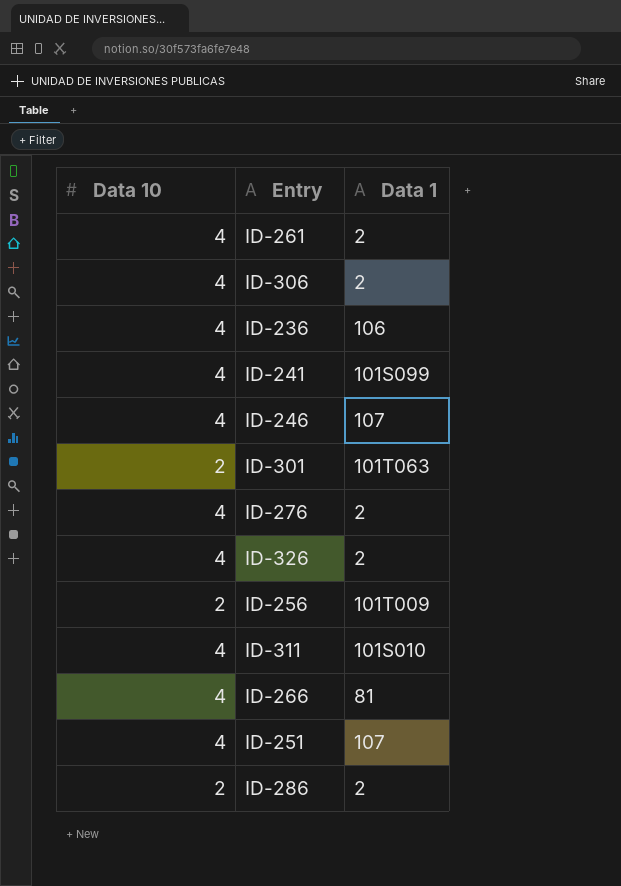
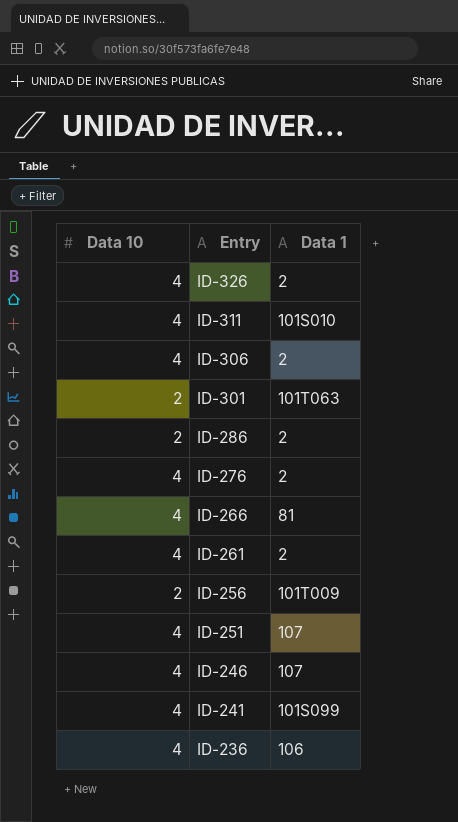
row order: none -> Entry descending

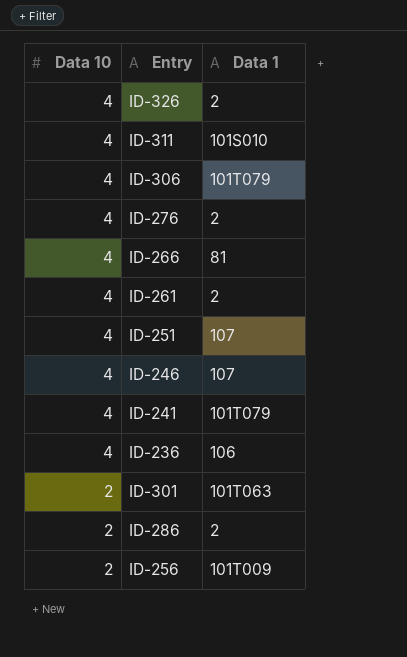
row order: Entry descending -> Data 10 descending
ID-306 | Data 1: 2 -> 101T079
ID-241 | Data 1: 101S099 -> 101T079

